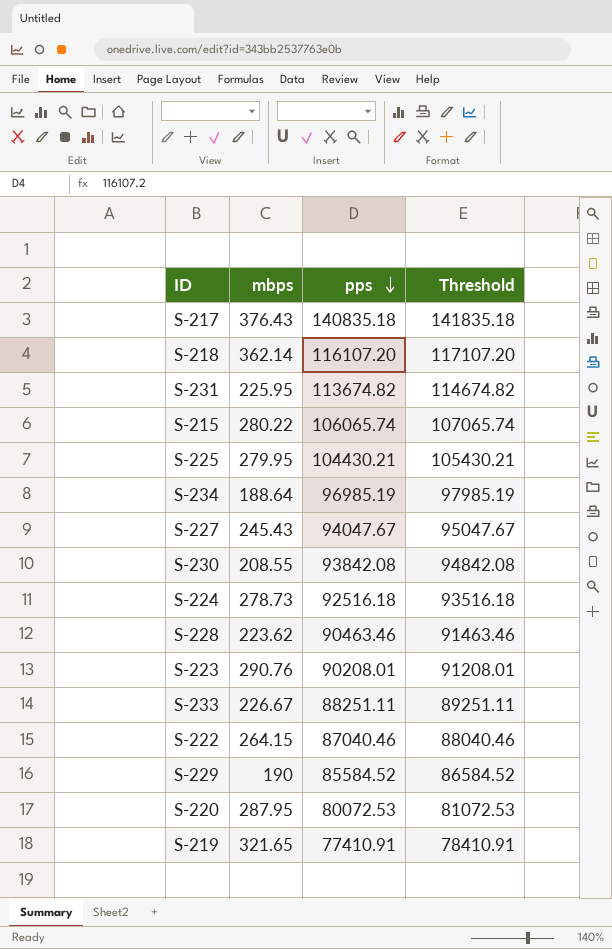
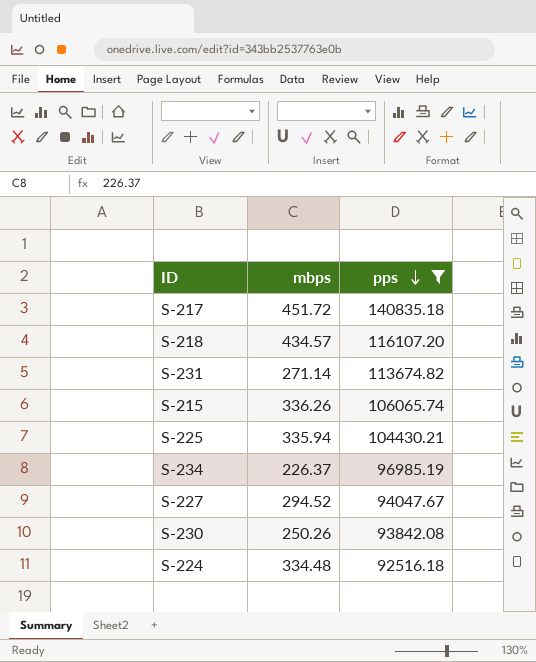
filter: none -> pps >= 92516.18
column Threshold | formula: [pps] + 1000 -> none
S-217 | mbps: 376.43 -> 451.72
S-218 | mbps: 362.14 -> 434.57
S-231 | mbps: 225.95 -> 271.14
S-215 | mbps: 280.22 -> 336.26
S-225 | mbps: 279.95 -> 335.94
S-234 | mbps: 188.64 -> 226.37
S-227 | mbps: 245.43 -> 294.52
S-230 | mbps: 208.55 -> 250.26
S-224 | mbps: 278.73 -> 334.48

